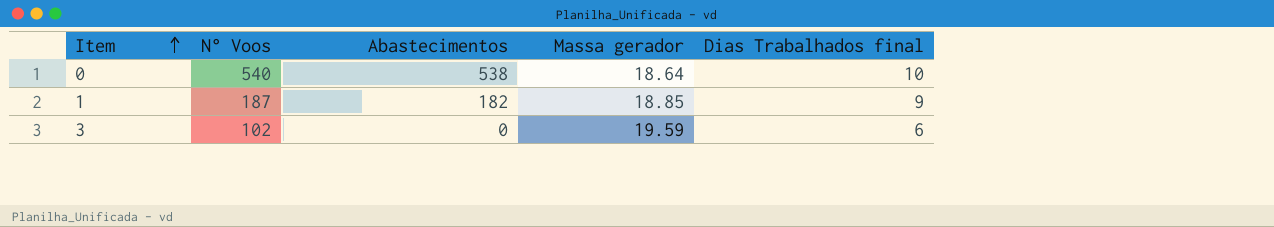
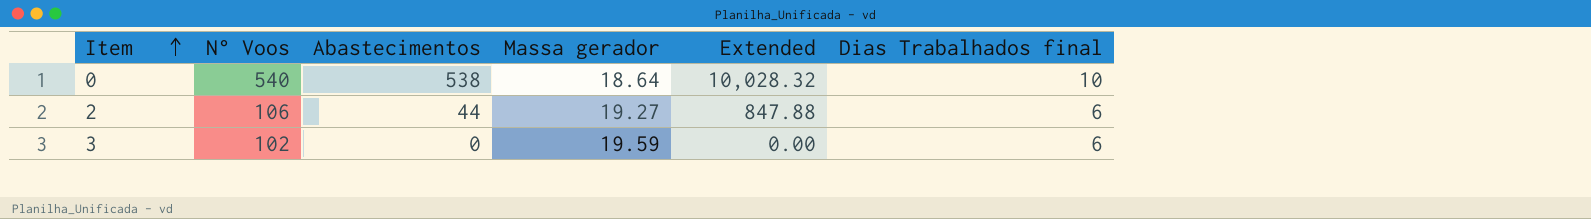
column Extended | formula: none -> [Abastecimentos] * [Massa gerador]
row 1: 187 | 182 | 18.85 | 9 -> none
row 2: none -> 106 | 44 | 19.27 | 847.88 | 6

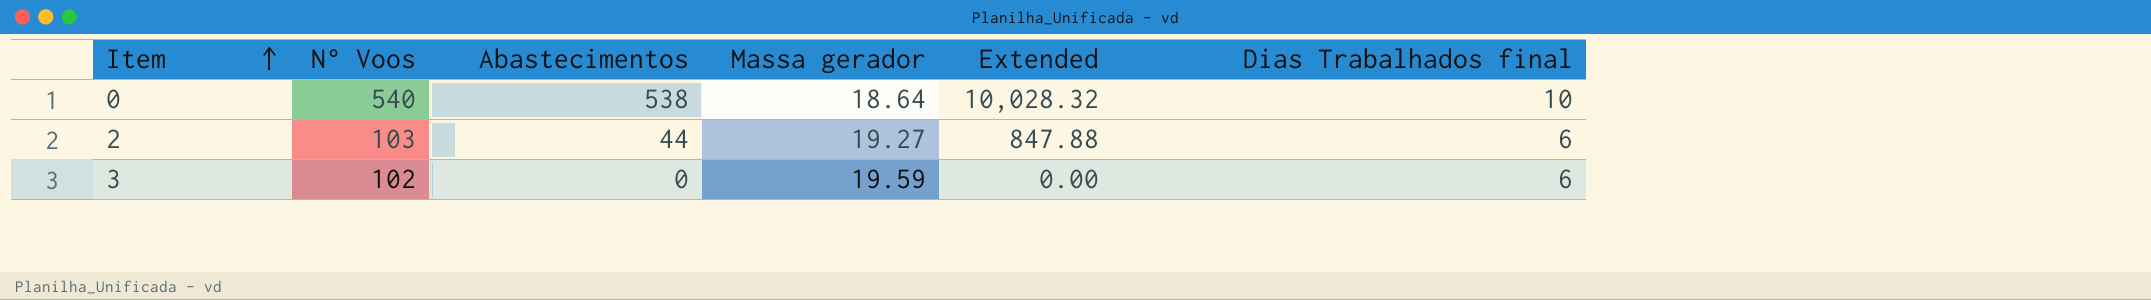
2 | N° Voos: 106 -> 103

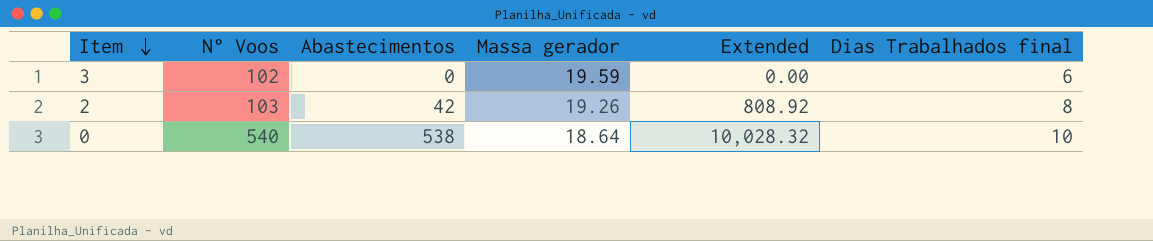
row order: Item ascending -> Item descending
2 | Abastecimentos: 44 -> 42
2 | Massa gerador: 19.27 -> 19.26
2 | Extended: 847.88 -> 808.92
2 | Dias Trabalhados final: 6 -> 8

